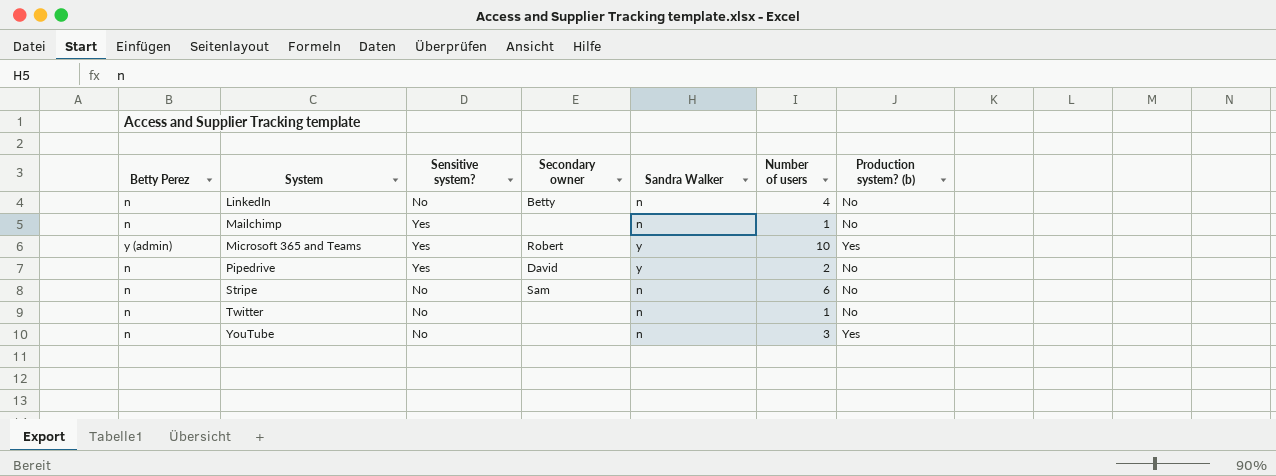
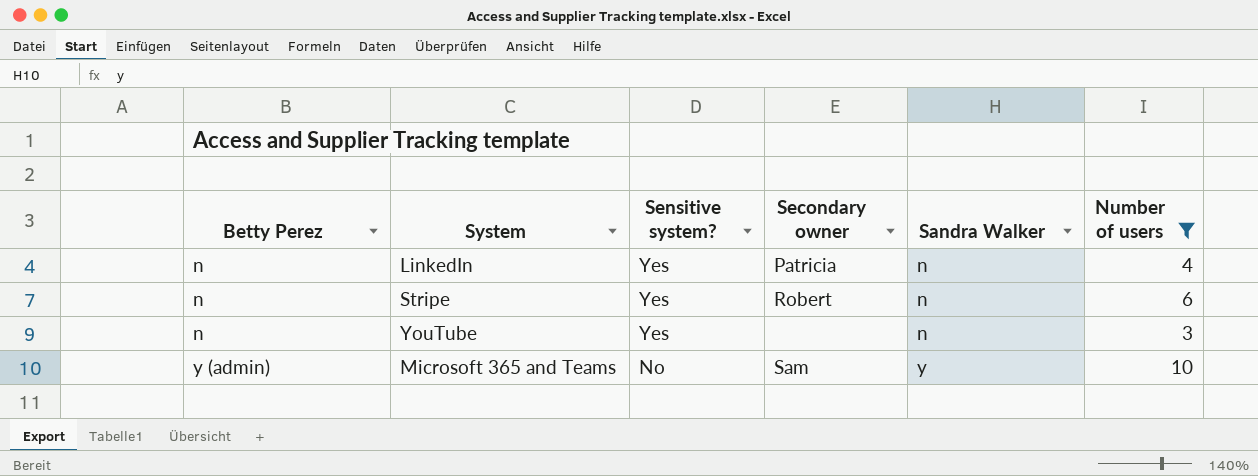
filter: none -> Number of users >= 3
row order: System ascending -> Betty Perez ascending
column Production system? (b) | position: 7 -> none
LinkedIn | Sensitive system?: No -> Yes
LinkedIn | Secondary owner: Betty -> Patricia
Stripe | Sensitive system?: No -> Yes
Stripe | Secondary owner: Sam -> Robert
YouTube | Sensitive system?: No -> Yes
Microsoft 365 and Teams | Sensitive system?: Yes -> No
Microsoft 365 and Teams | Secondary owner: Robert -> Sam

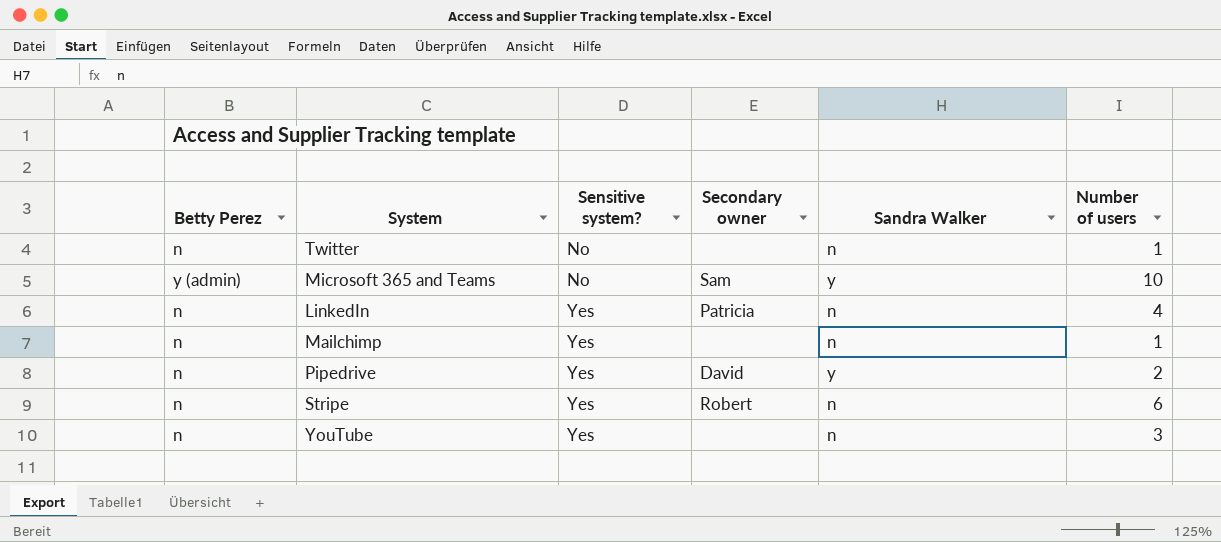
filter: Number of users >= 3 -> none
row order: Betty Perez ascending -> Sensitive system? ascending

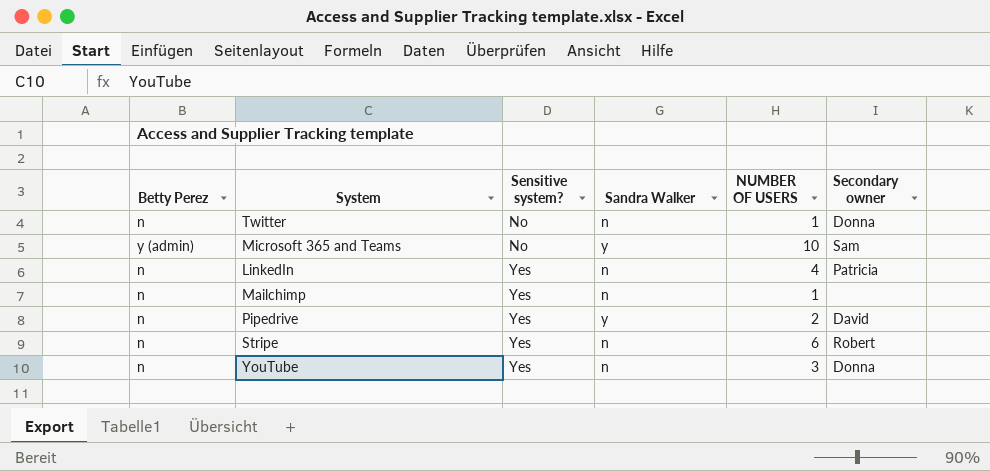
column name: Number of users -> NUMBER OF USERS
column Secondary owner | position: 4 -> 6
Twitter | Secondary owner: none -> Donna
YouTube | Secondary owner: none -> Donna

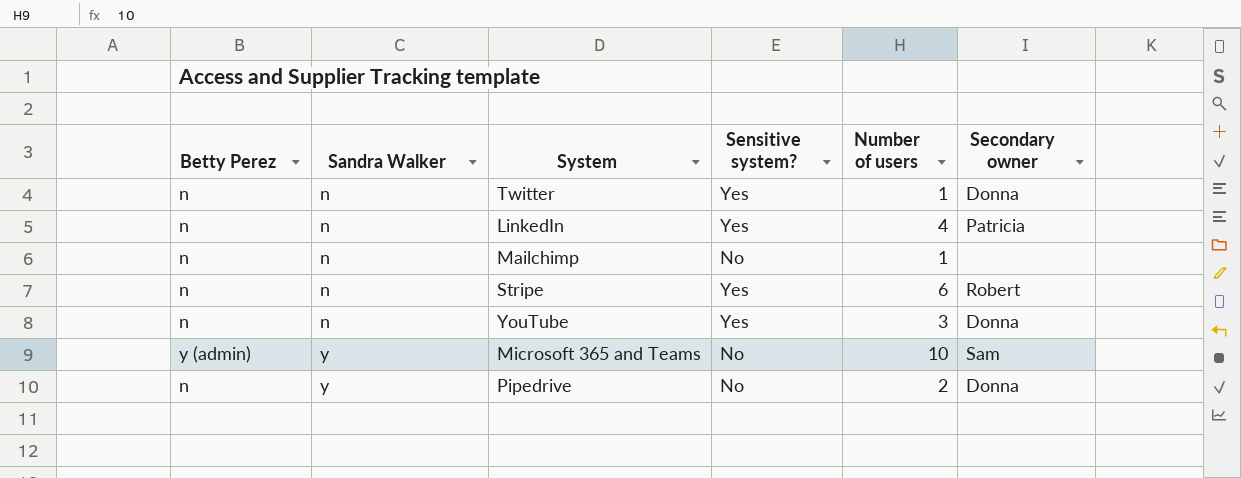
row order: Sensitive system? ascending -> Sandra Walker ascending
column Sandra Walker | position: 4 -> 2
column name: NUMBER OF USERS -> Number of users
Twitter | Sensitive system?: No -> Yes
Mailchimp | Sensitive system?: Yes -> No
Pipedrive | Sensitive system?: Yes -> No
Pipedrive | Secondary owner: David -> Donna

